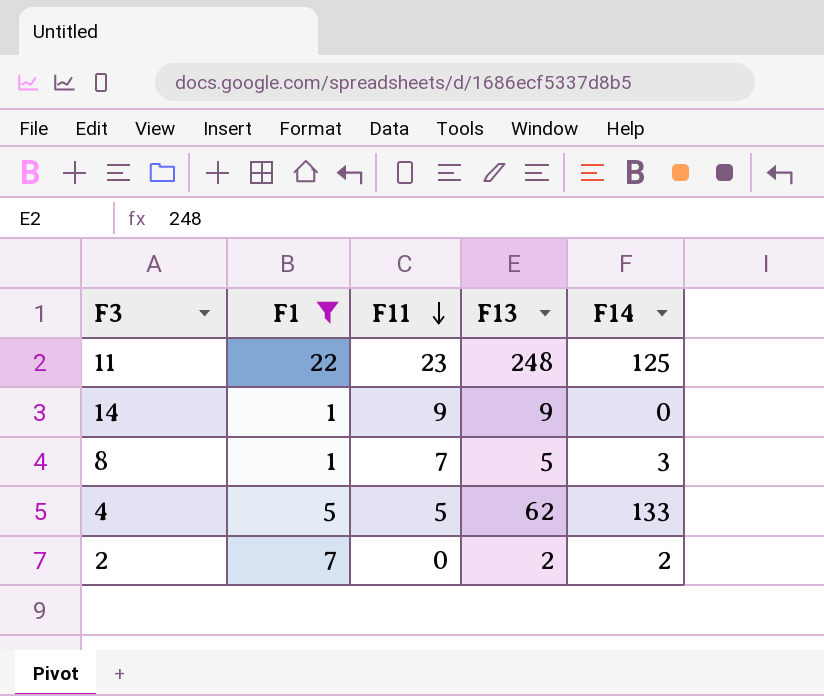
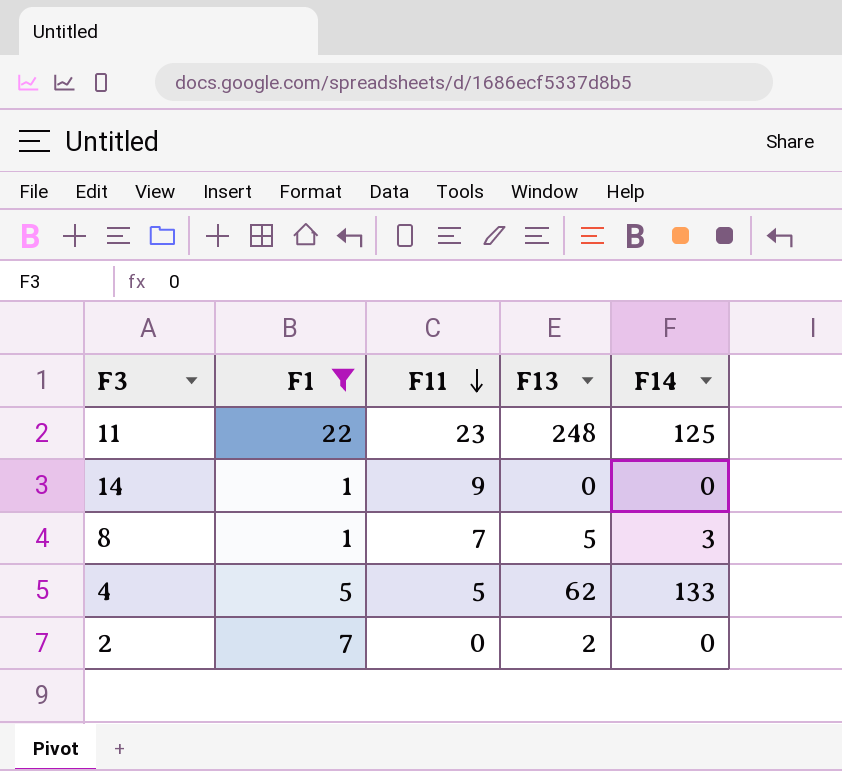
14 | F13: 9 -> 0
2 | F14: 2 -> 0

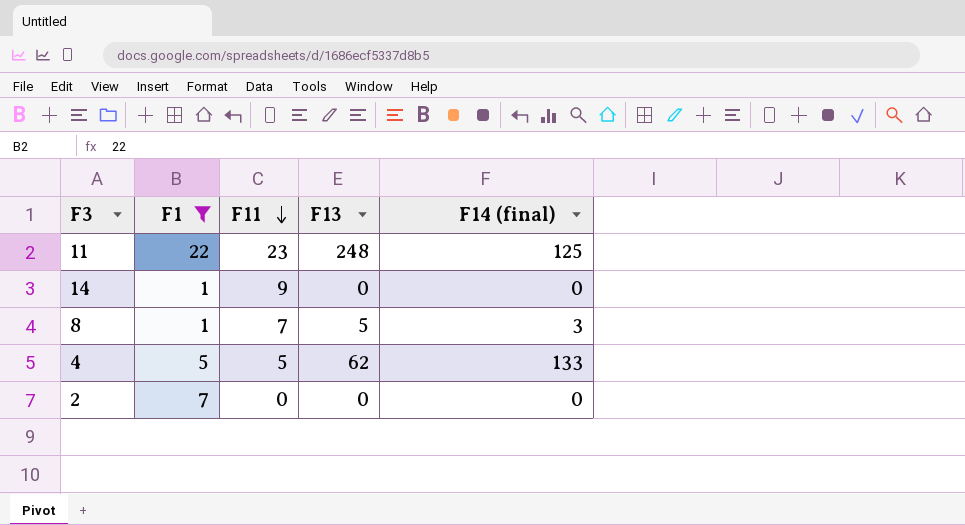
column name: F14 -> F14 (final)
2 | F13: 2 -> 0

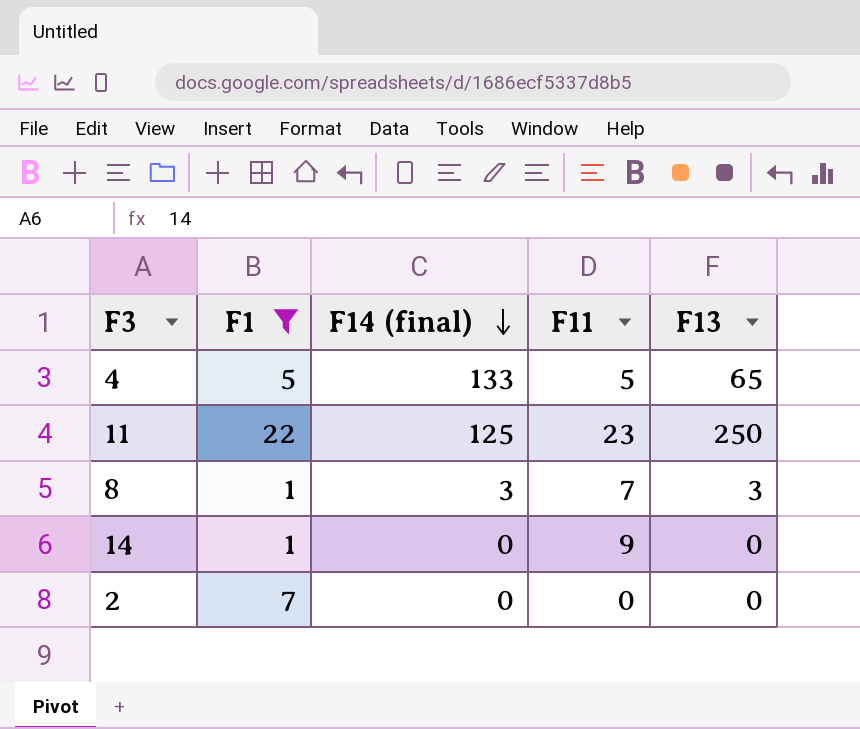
row order: F11 descending -> F14 (final) descending
column F14 (final) | position: 5 -> 3
4 | F13: 62 -> 65
11 | F13: 248 -> 250
8 | F13: 5 -> 3

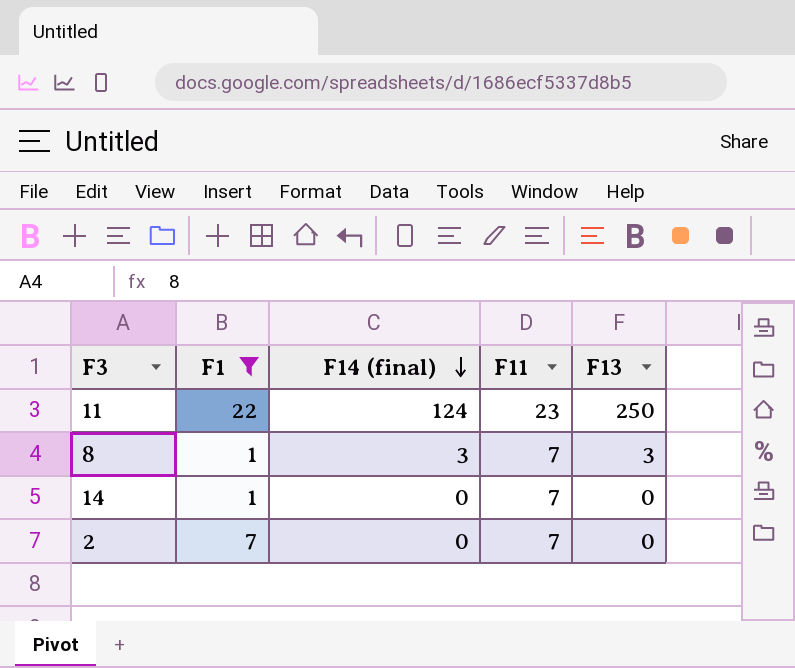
row 4: 5 | 133 | 5 | 65 -> none
11 | F14 (final): 125 -> 124
14 | F11: 9 -> 7
2 | F11: 0 -> 7

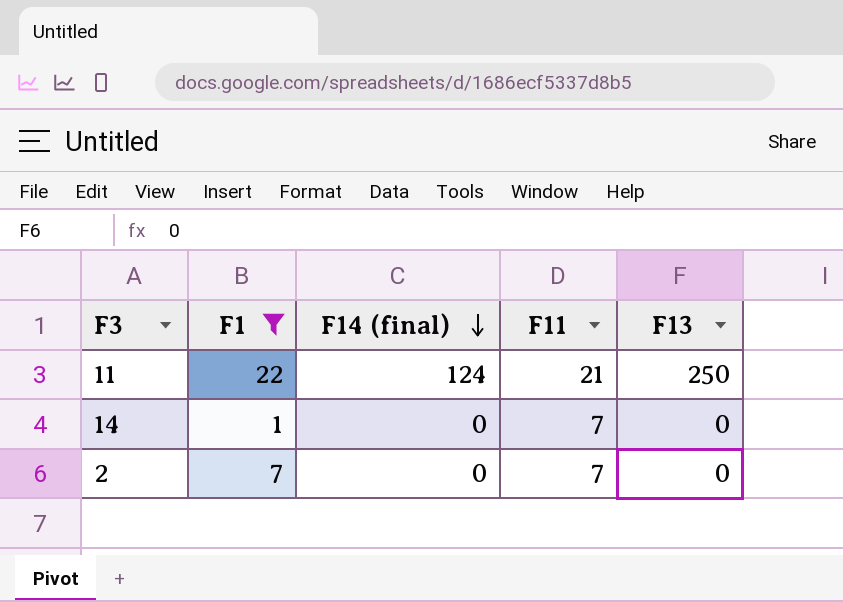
row 8: 1 | 3 | 7 | 3 -> none
11 | F11: 23 -> 21

